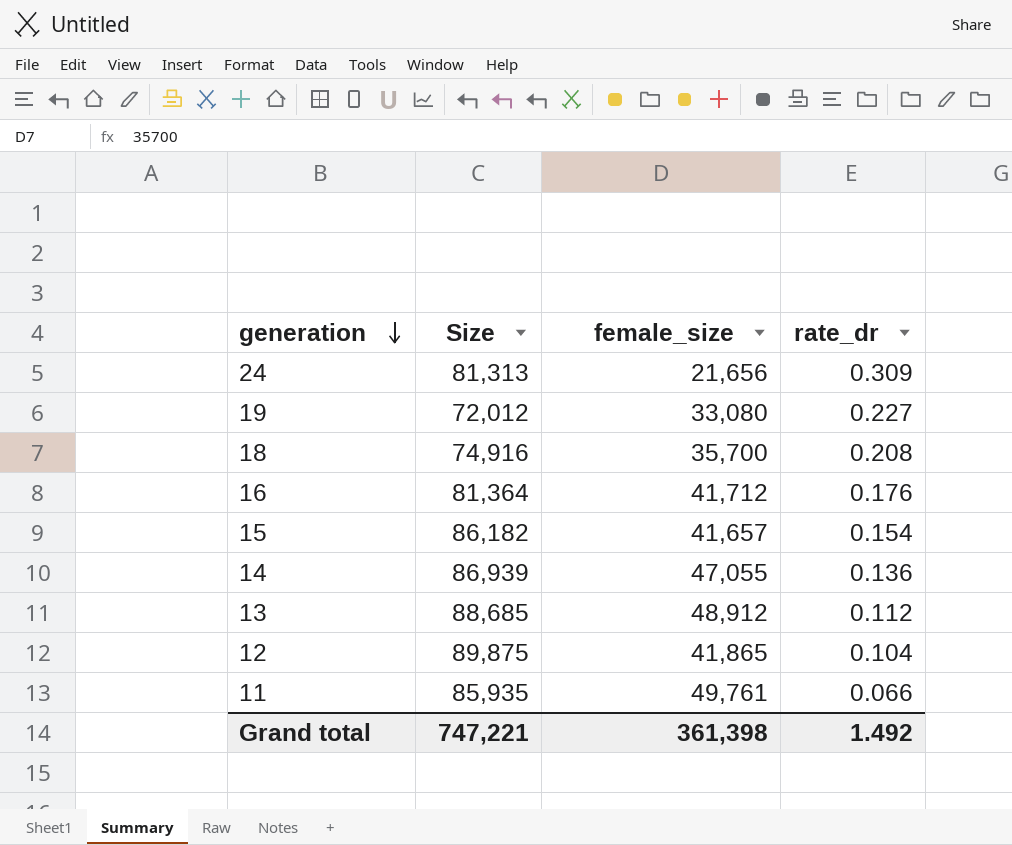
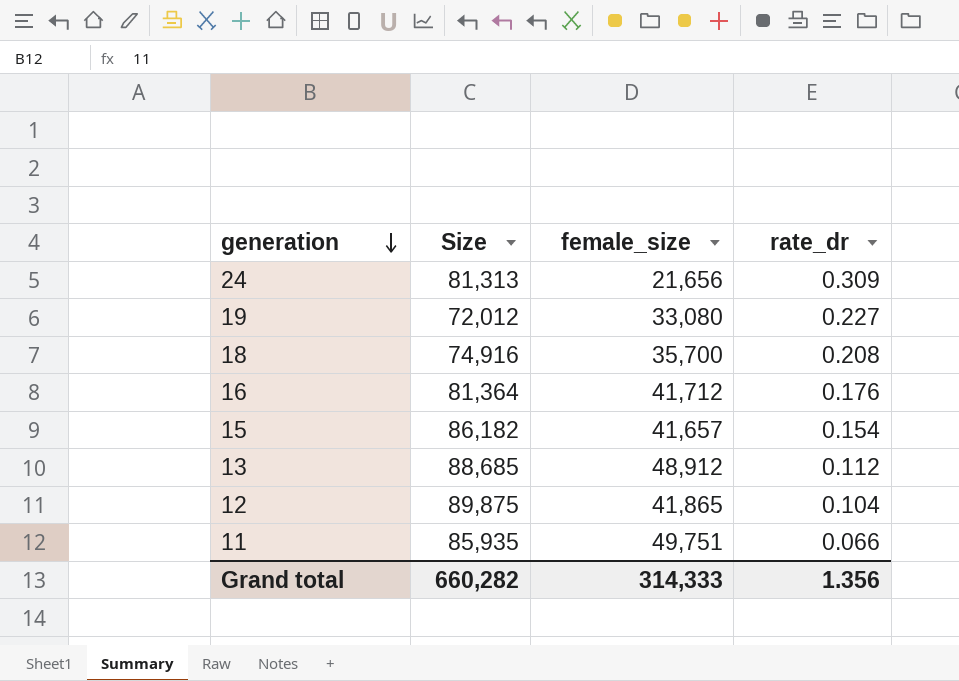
row 14: 86,939 | 47,055 | 0.136 -> none
11 | female_size: 49,761 -> 49,751
Grand total | Size: 747,221 -> 660,282
Grand total | female_size: 361,398 -> 314,333
Grand total | rate_dr: 1.492 -> 1.356

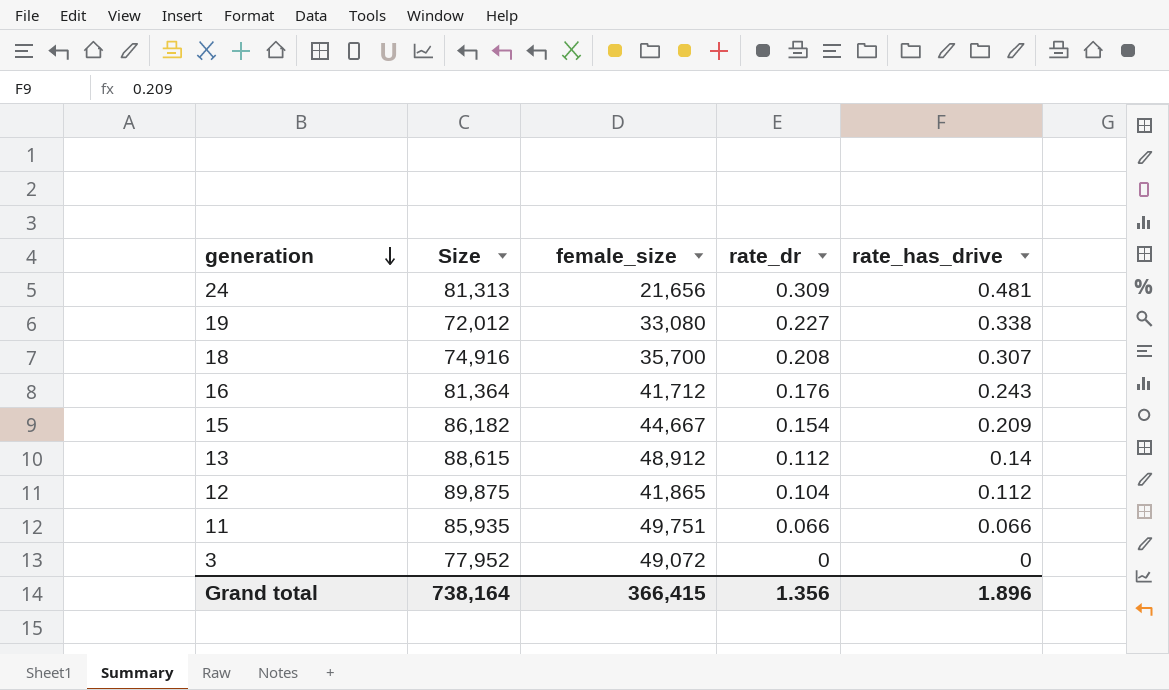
column rate_has_drive | position: none -> 5
15 | female_size: 41,657 -> 44,667
13 | Size: 88,685 -> 88,615
row 3: none -> 77,952 | 49,072 | 0 | 0
Grand total | Size: 660,282 -> 738,164
Grand total | female_size: 314,333 -> 366,415

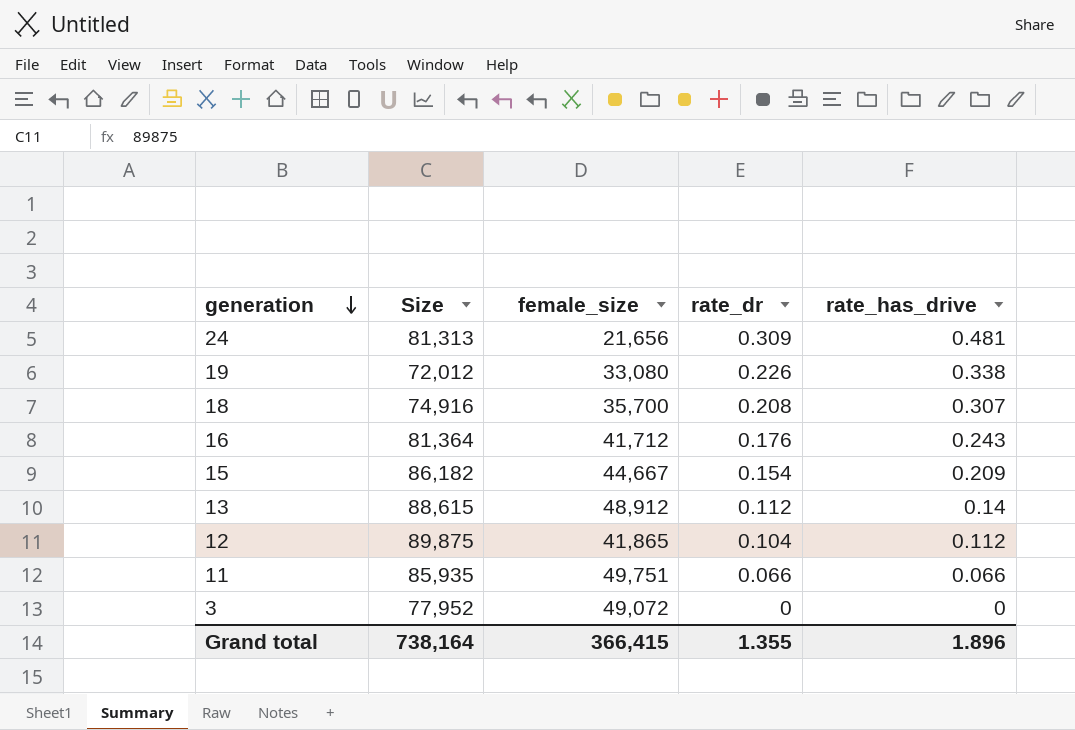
19 | rate_dr: 0.227 -> 0.226
Grand total | rate_dr: 1.356 -> 1.355

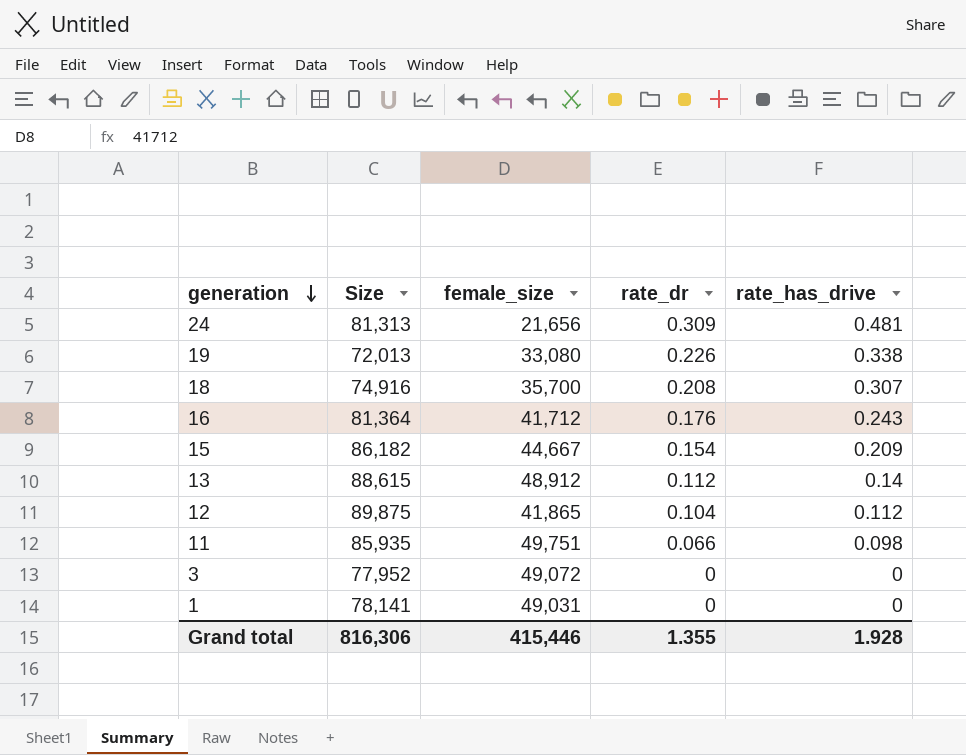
19 | Size: 72,012 -> 72,013
11 | rate_has_drive: 0.066 -> 0.098
row 1: none -> 78,141 | 49,031 | 0 | 0
Grand total | Size: 738,164 -> 816,306
Grand total | female_size: 366,415 -> 415,446
Grand total | rate_has_drive: 1.896 -> 1.928

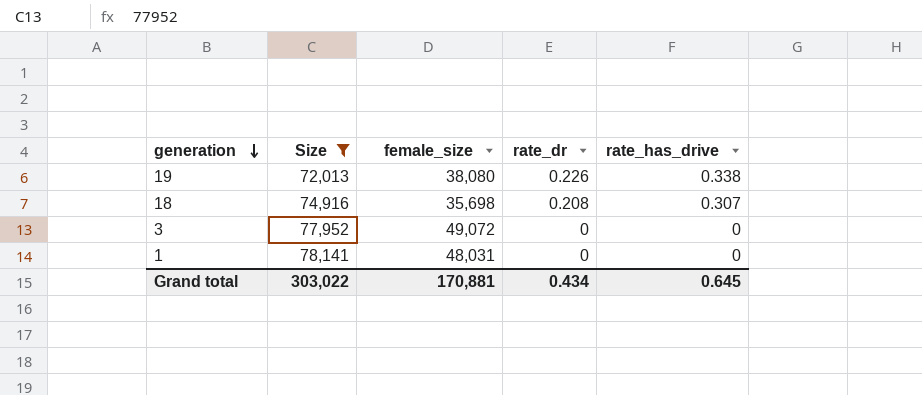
filter: none -> Size <= 78,141
19 | female_size: 33,080 -> 38,080
18 | female_size: 35,700 -> 35,698
1 | female_size: 49,031 -> 48,031
Grand total | Size: 816,306 -> 303,022
Grand total | female_size: 415,446 -> 170,881
Grand total | rate_dr: 1.355 -> 0.434
Grand total | rate_has_drive: 1.928 -> 0.645

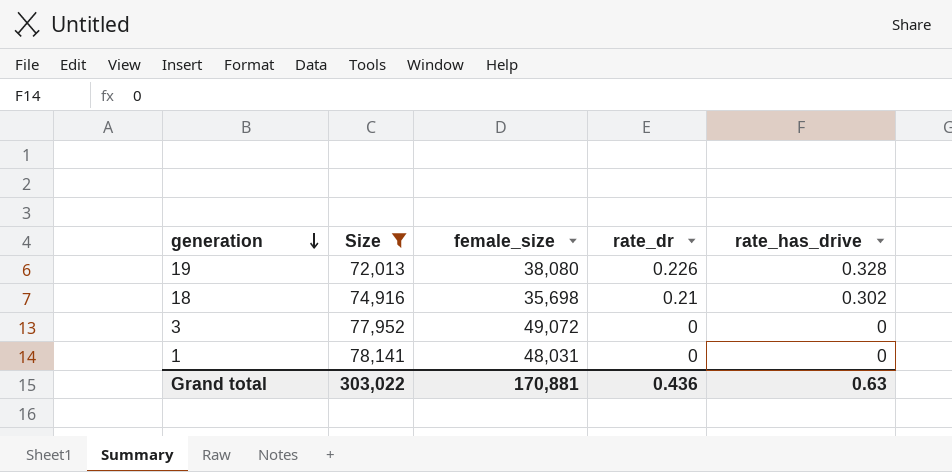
19 | rate_has_drive: 0.338 -> 0.328
18 | rate_dr: 0.208 -> 0.21
18 | rate_has_drive: 0.307 -> 0.302
Grand total | rate_dr: 0.434 -> 0.436
Grand total | rate_has_drive: 0.645 -> 0.63

